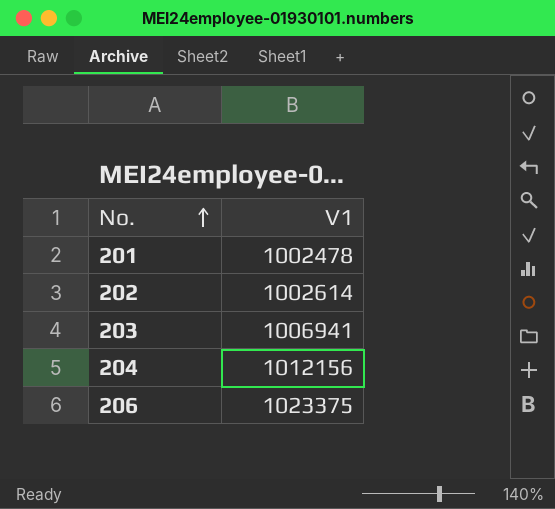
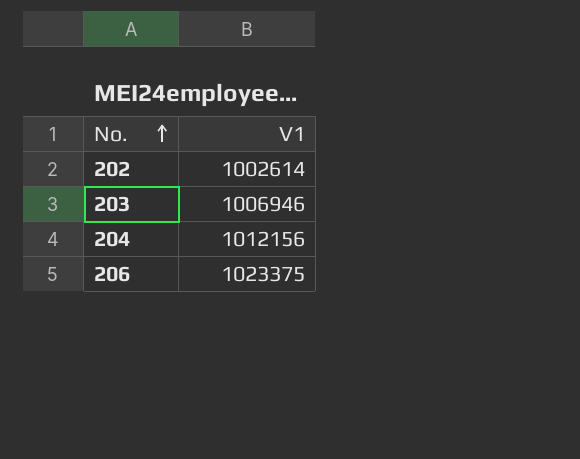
row 201: 1002478 -> none
203 | V1: 1006941 -> 1006946

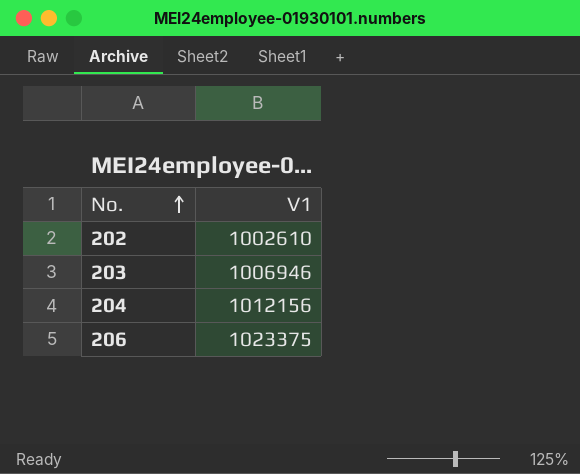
202 | V1: 1002614 -> 1002610

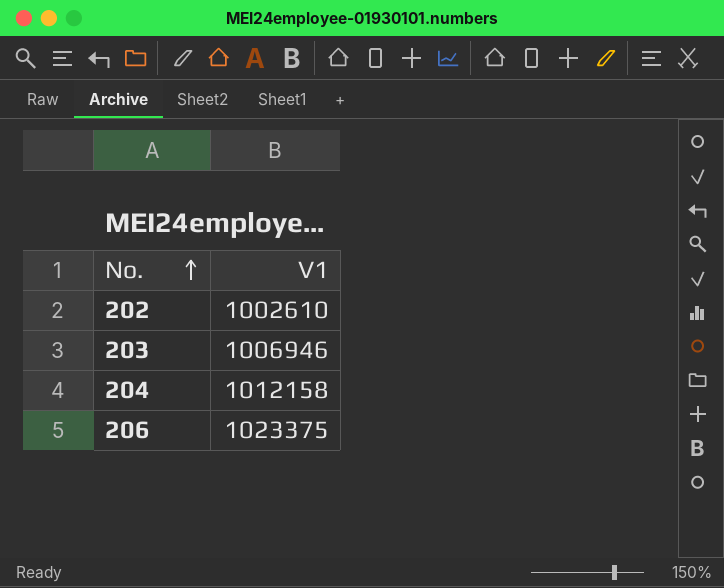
204 | V1: 1012156 -> 1012158

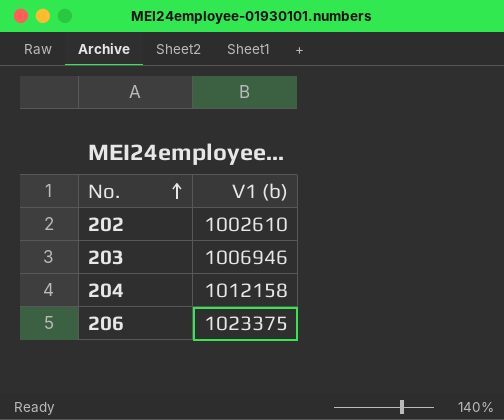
column name: V1 -> V1 (b)

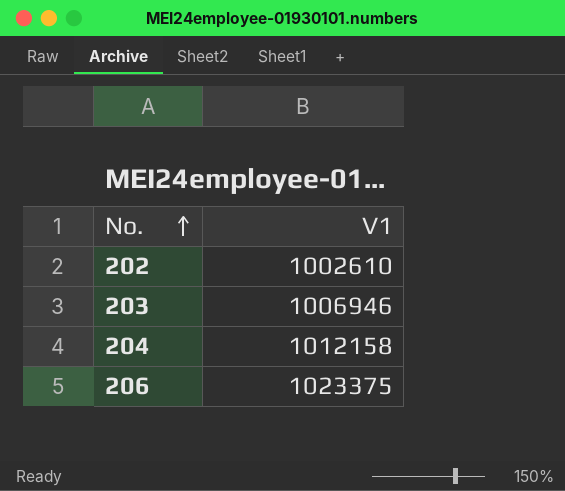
column name: V1 (b) -> V1

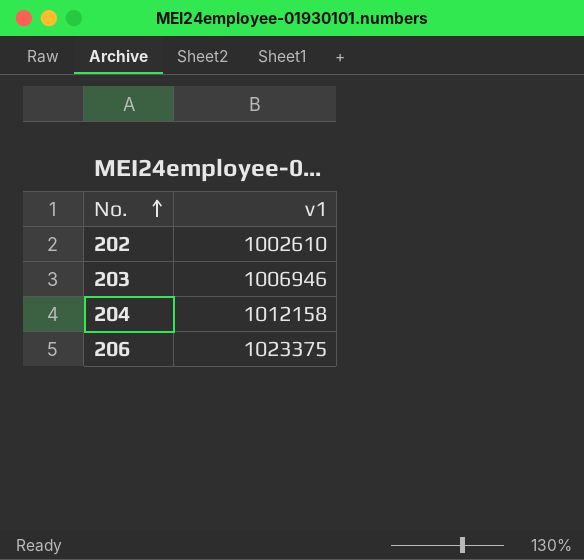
column name: V1 -> v1

